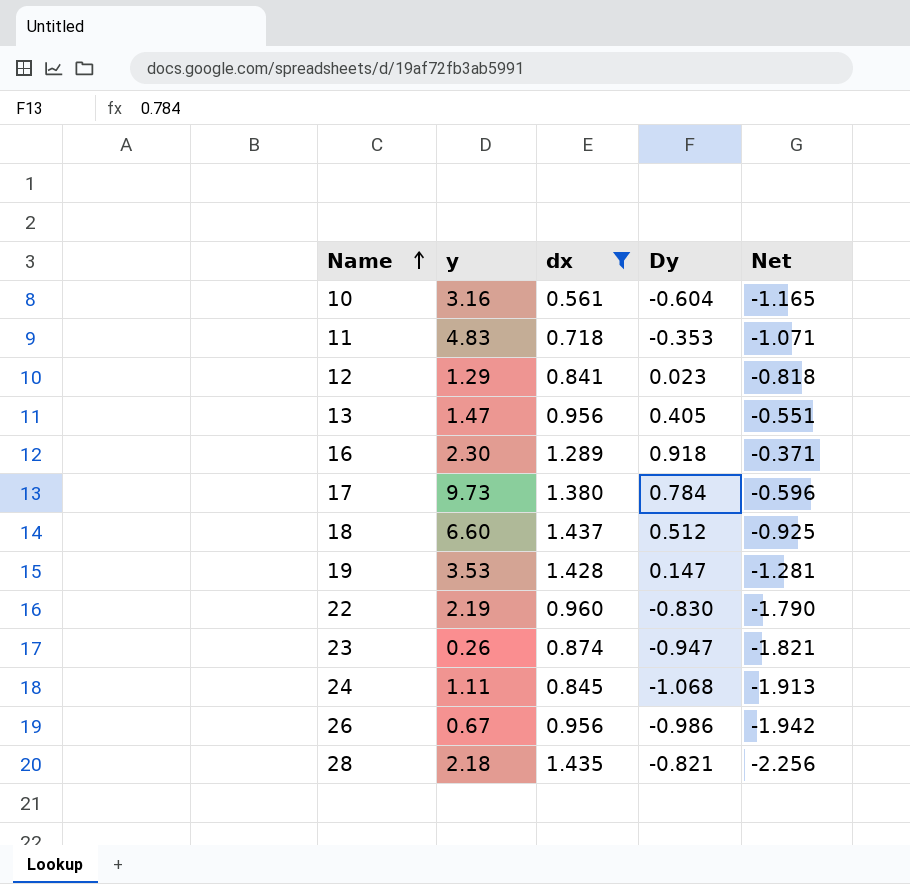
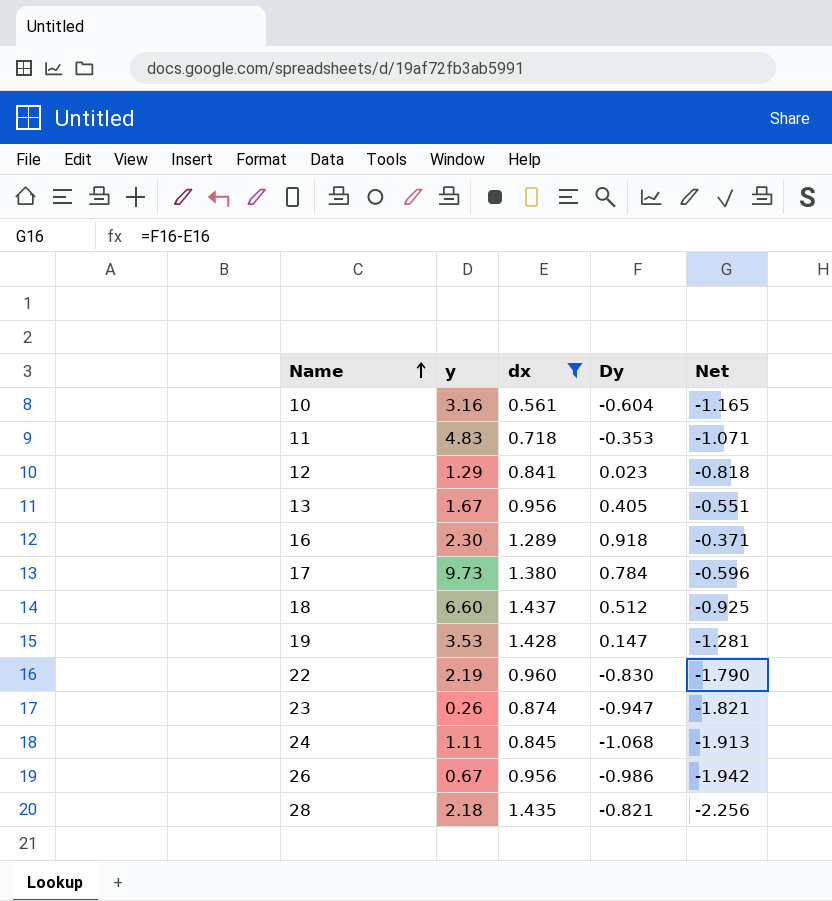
13 | y: 1.47 -> 1.67

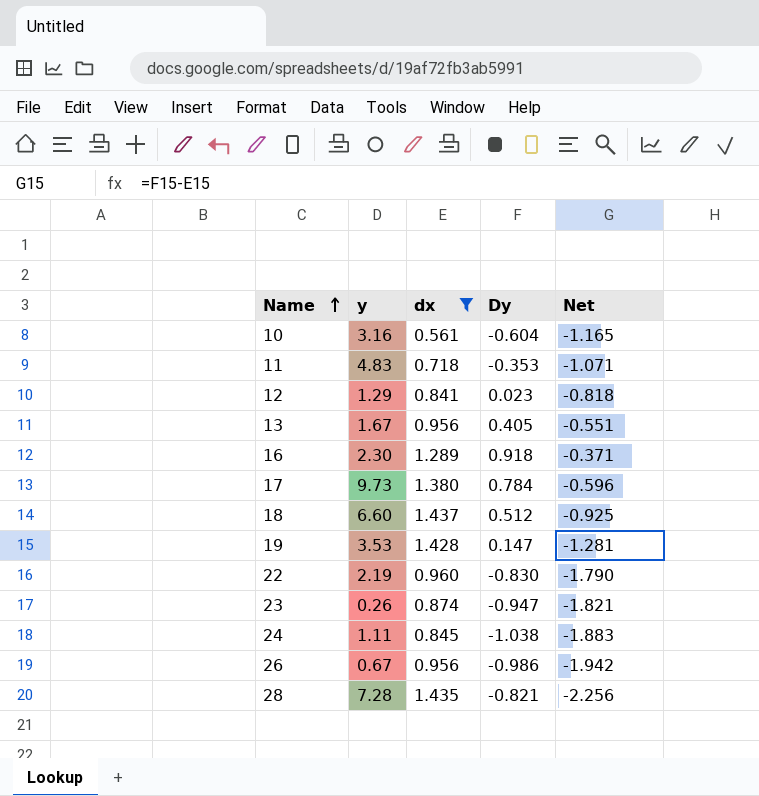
24 | Dy: -1.068 -> -1.038
24 | Net: -1.913 -> -1.883
28 | y: 2.18 -> 7.28

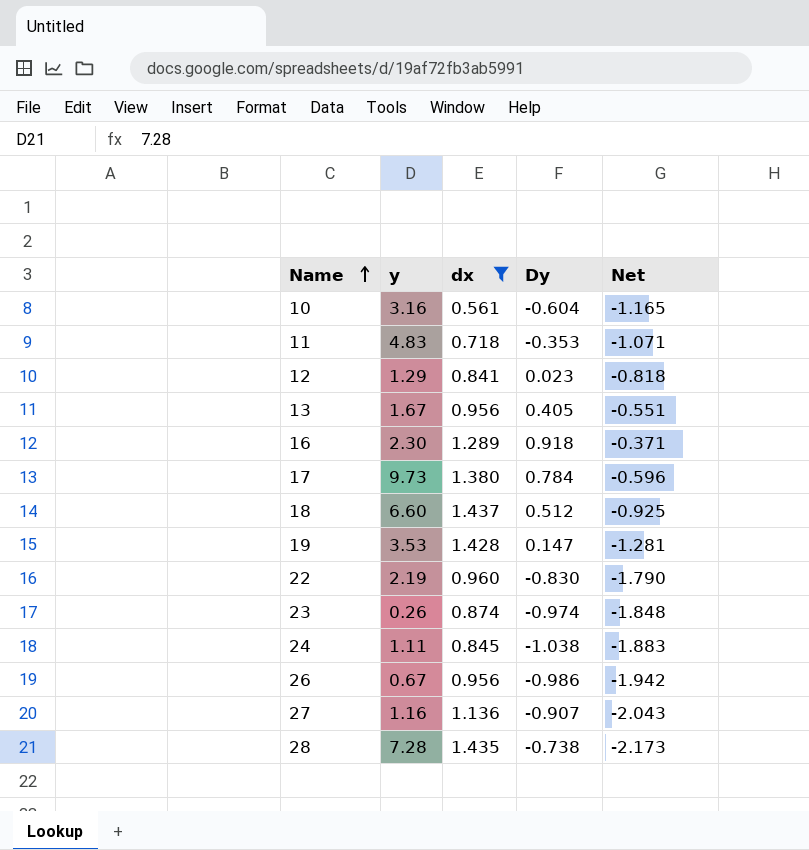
23 | Dy: -0.947 -> -0.974
23 | Net: -1.821 -> -1.848
row 27: none -> 1.16 | 1.136 | -0.907 | -2.043
28 | Dy: -0.821 -> -0.738
28 | Net: -2.256 -> -2.173

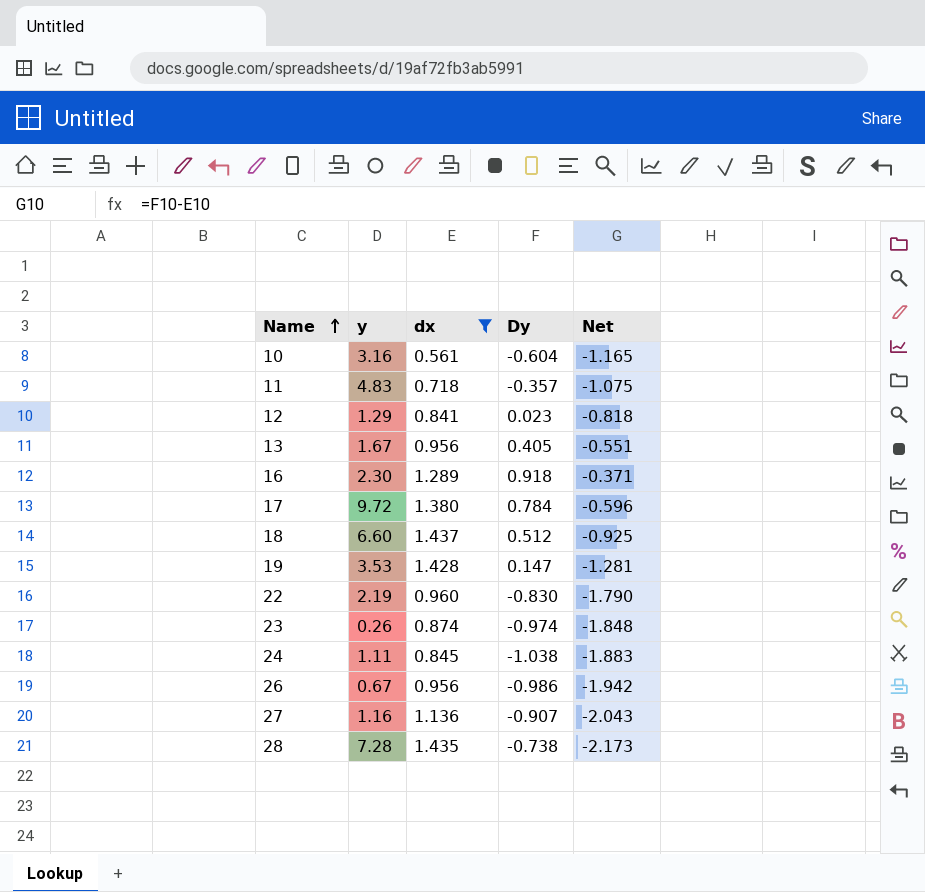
11 | Dy: -0.353 -> -0.357
11 | Net: -1.071 -> -1.075
17 | y: 9.73 -> 9.72

